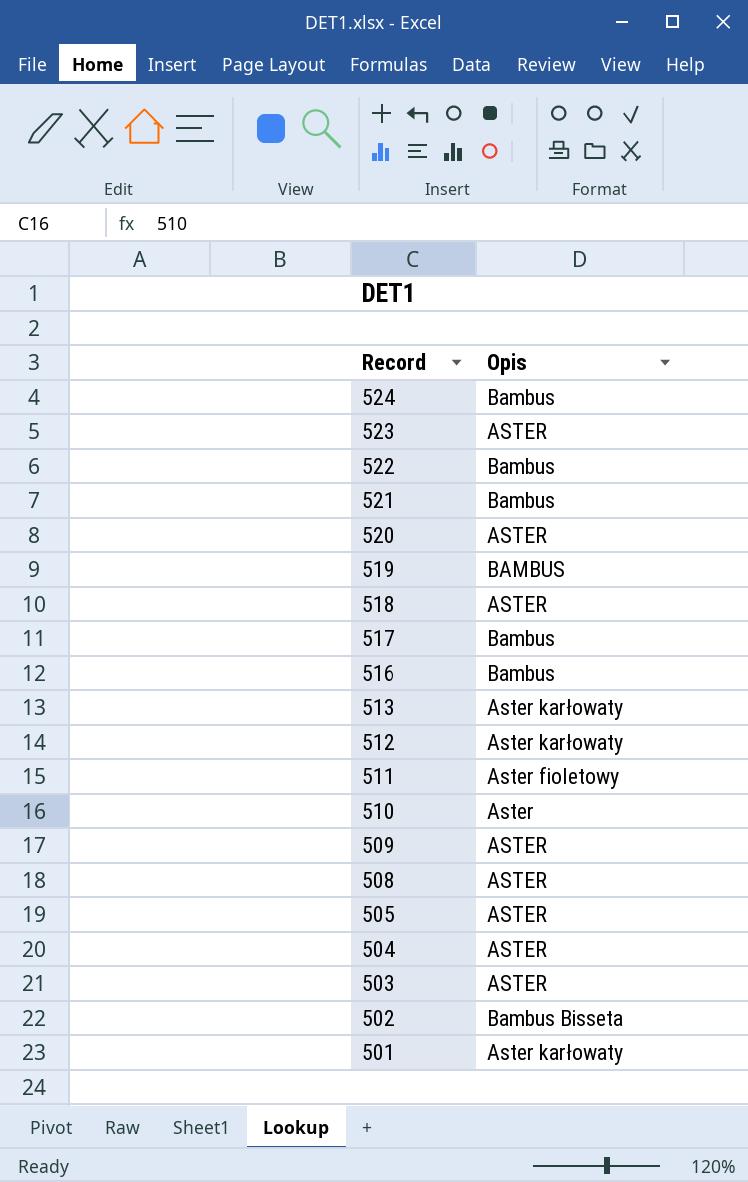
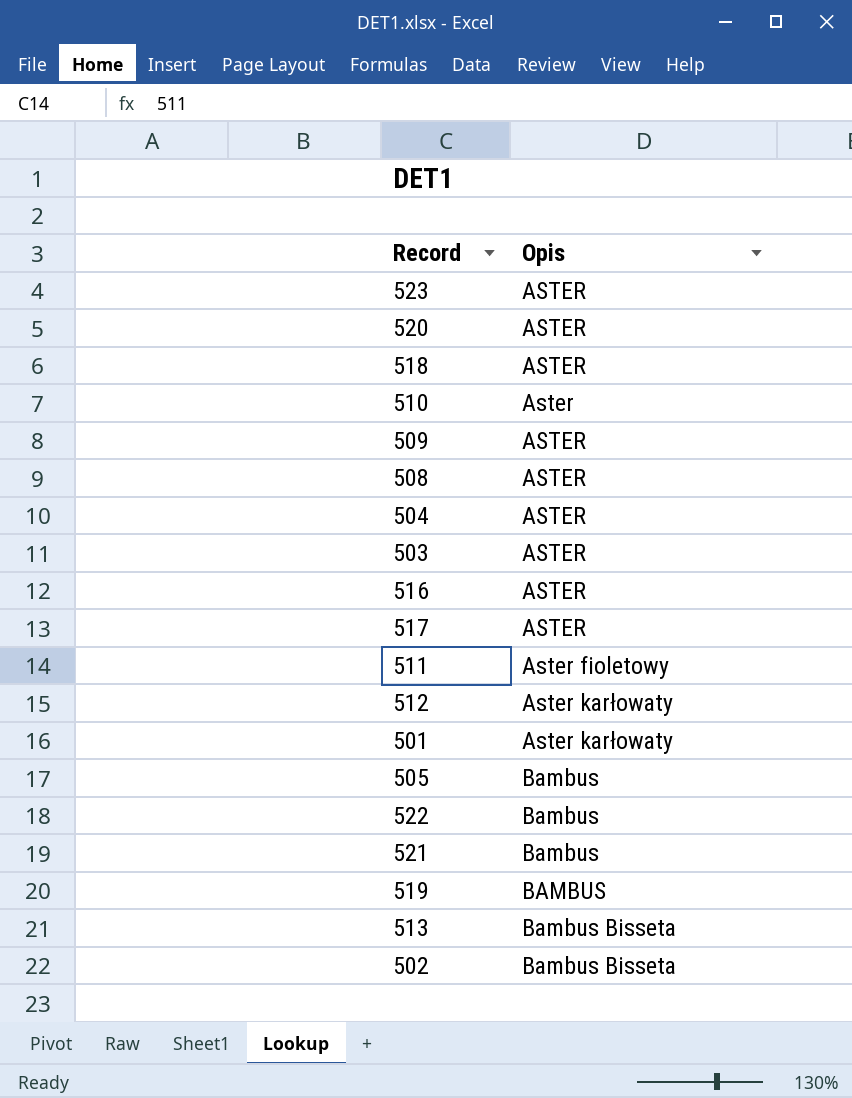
row order: Record descending -> Opis ascending
row 524: Bambus -> none
516 | Opis: Bambus -> ASTER
517 | Opis: Bambus -> ASTER
505 | Opis: ASTER -> Bambus
513 | Opis: Aster karłowaty -> Bambus Bisseta

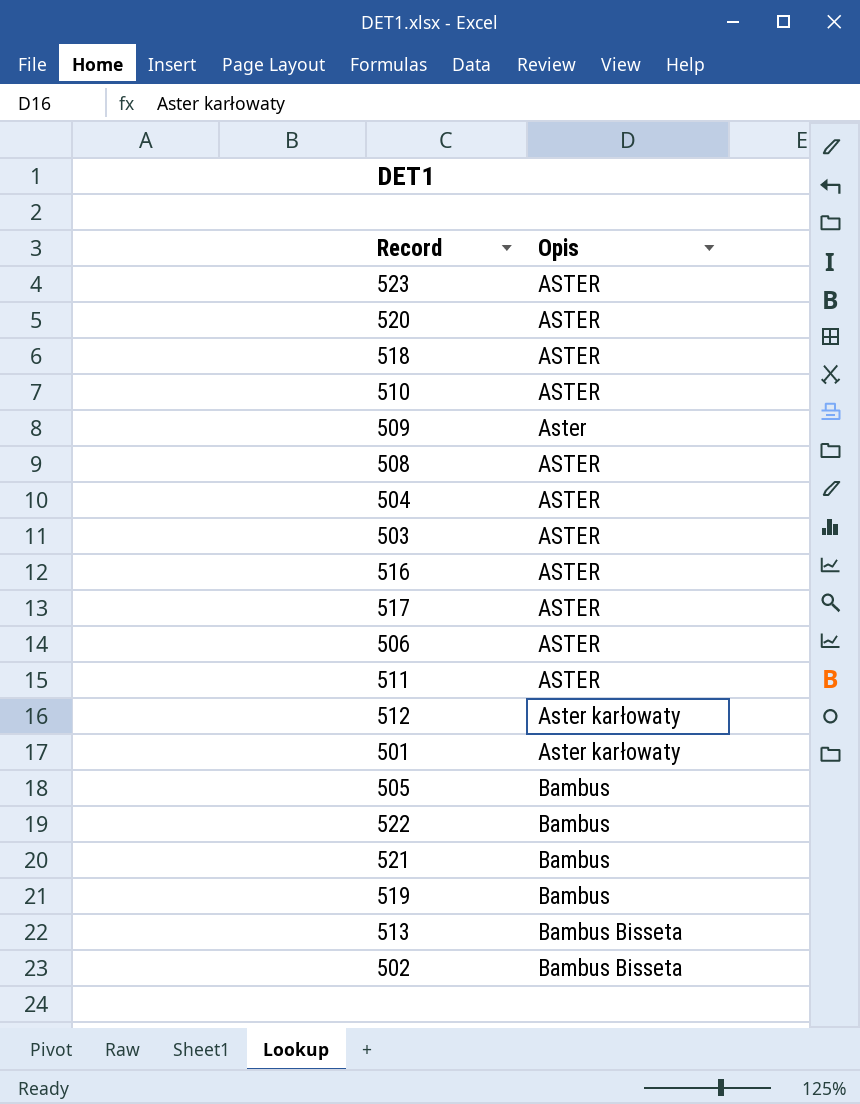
510 | Opis: Aster -> ASTER
509 | Opis: ASTER -> Aster
row 506: none -> ASTER
511 | Opis: Aster fioletowy -> ASTER
519 | Opis: BAMBUS -> Bambus

